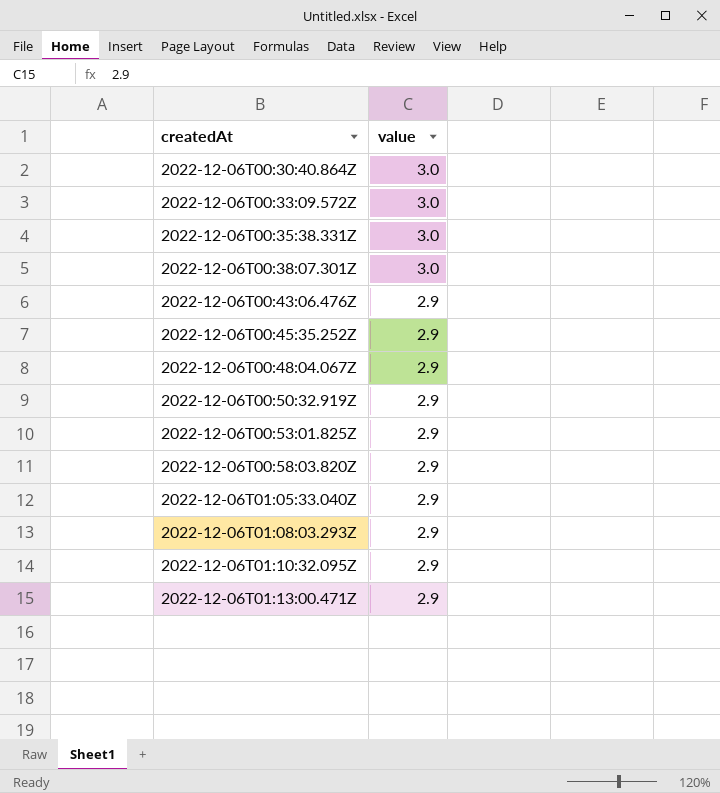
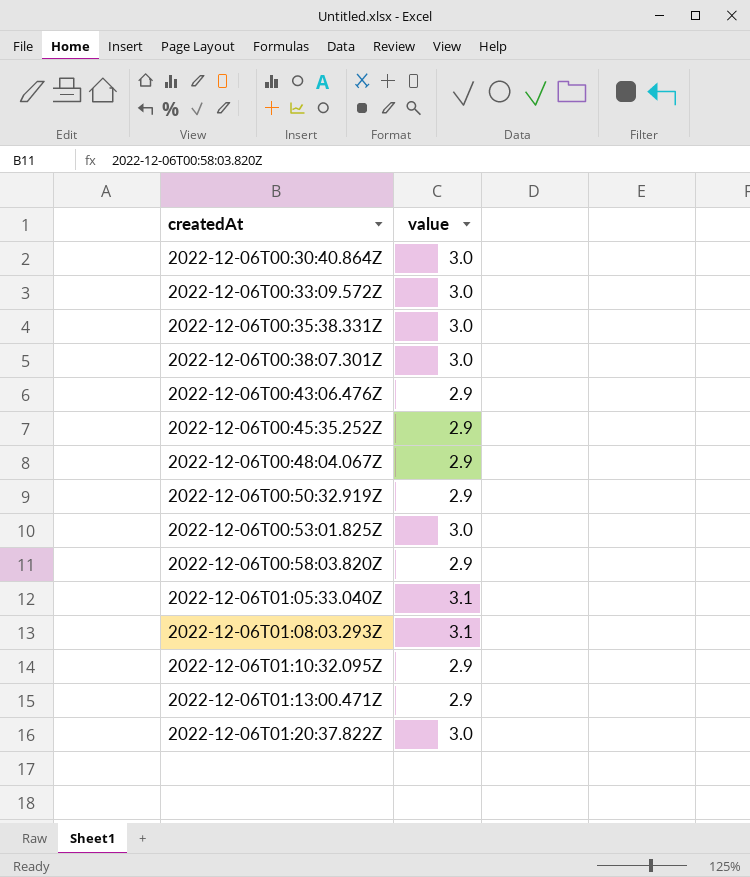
2022-12-06T00:53:01.825Z | value: 2.9 -> 3.0
2022-12-06T01:05:33.040Z | value: 2.9 -> 3.1
2022-12-06T01:08:03.293Z | value: 2.9 -> 3.1
row 2022-12-06T01:20:37.822Z: none -> 3.0

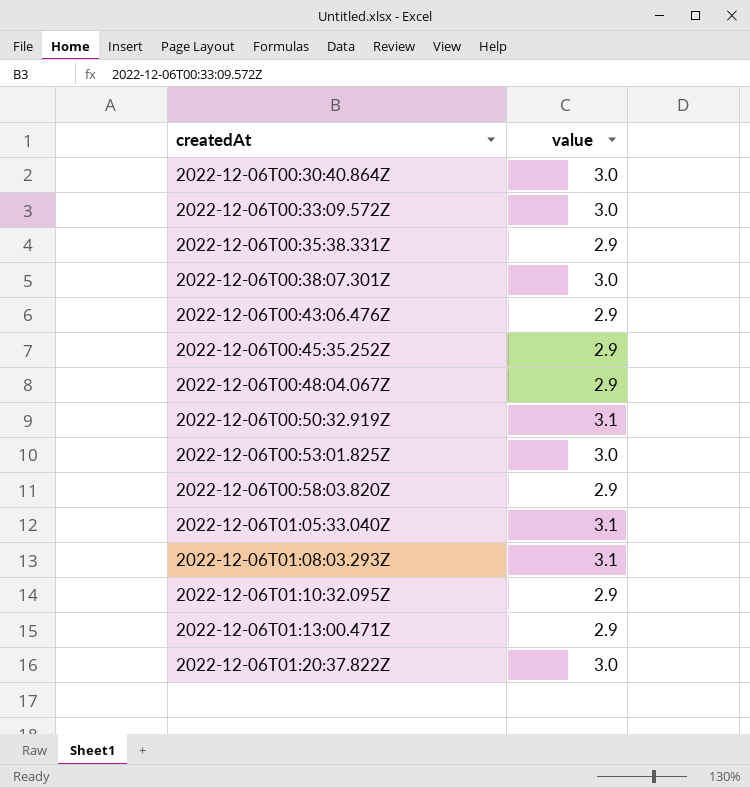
2022-12-06T00:35:38.331Z | value: 3.0 -> 2.9
2022-12-06T00:50:32.919Z | value: 2.9 -> 3.1

